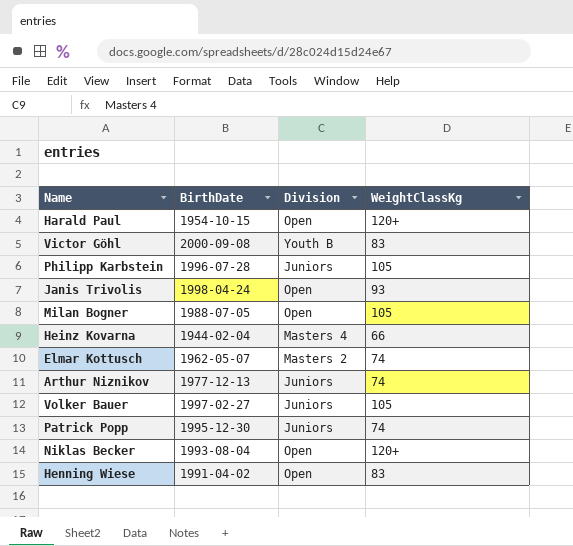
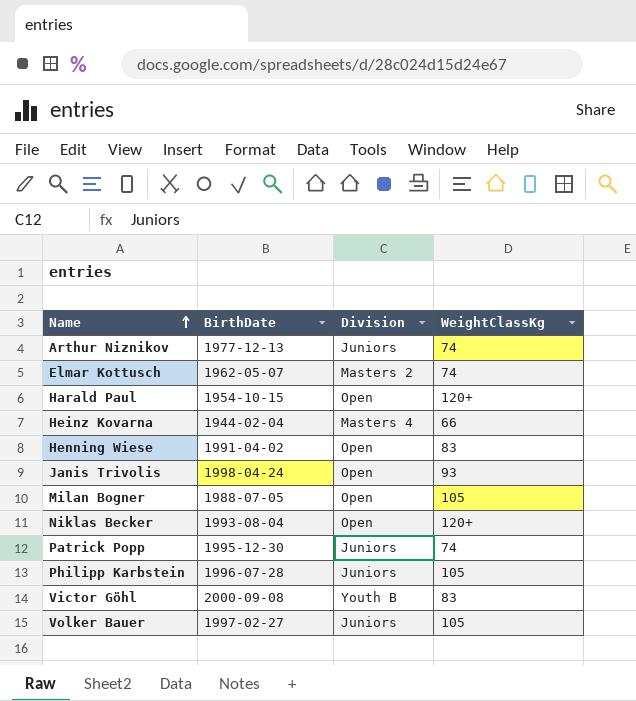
row order: none -> Name ascending

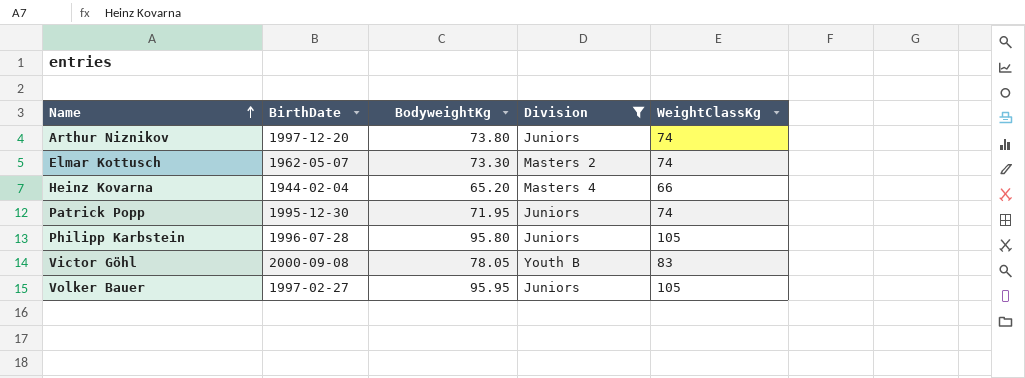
filter: none -> Division != Open
column BodyweightKg | position: none -> 3
Arthur Niznikov | BirthDate: 1977-12-13 -> 1997-12-20

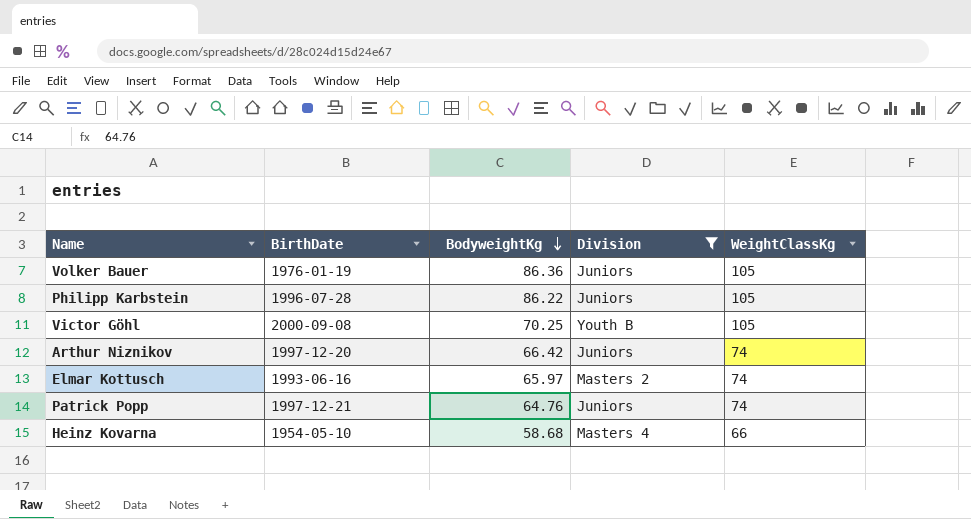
row order: Name ascending -> BodyweightKg descending
Volker Bauer | BirthDate: 1997-02-27 -> 1976-01-19
Volker Bauer | BodyweightKg: 95.95 -> 86.36
Philipp Karbstein | BodyweightKg: 95.80 -> 86.22
Victor Göhl | BodyweightKg: 78.05 -> 70.25
Victor Göhl | WeightClassKg: 83 -> 105
Arthur Niznikov | BodyweightKg: 73.80 -> 66.42
Elmar Kottusch | BirthDate: 1962-05-07 -> 1993-06-16
Elmar Kottusch | BodyweightKg: 73.30 -> 65.97
Patrick Popp | BirthDate: 1995-12-30 -> 1997-12-21
Patrick Popp | BodyweightKg: 71.95 -> 64.76
Heinz Kovarna | BirthDate: 1944-02-04 -> 1954-05-10
Heinz Kovarna | BodyweightKg: 65.20 -> 58.68

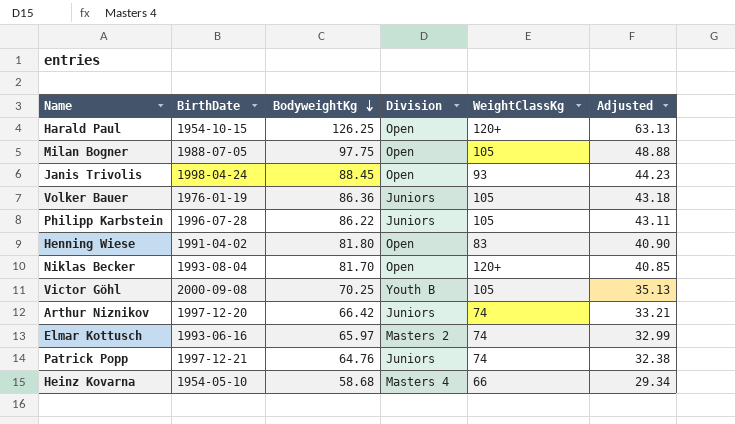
filter: Division != Open -> none
column Adjusted | formula: none -> [BodyweightKg] * 0.5

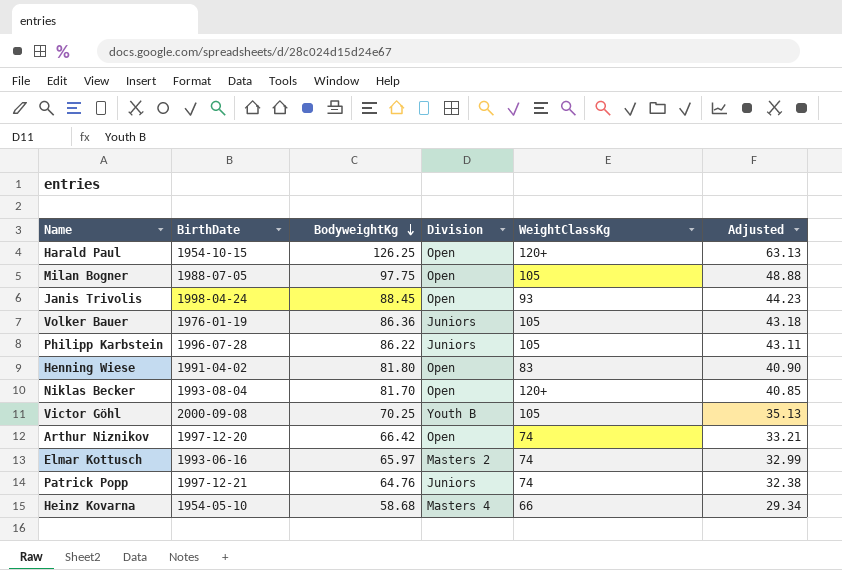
Arthur Niznikov | Division: Juniors -> Open

